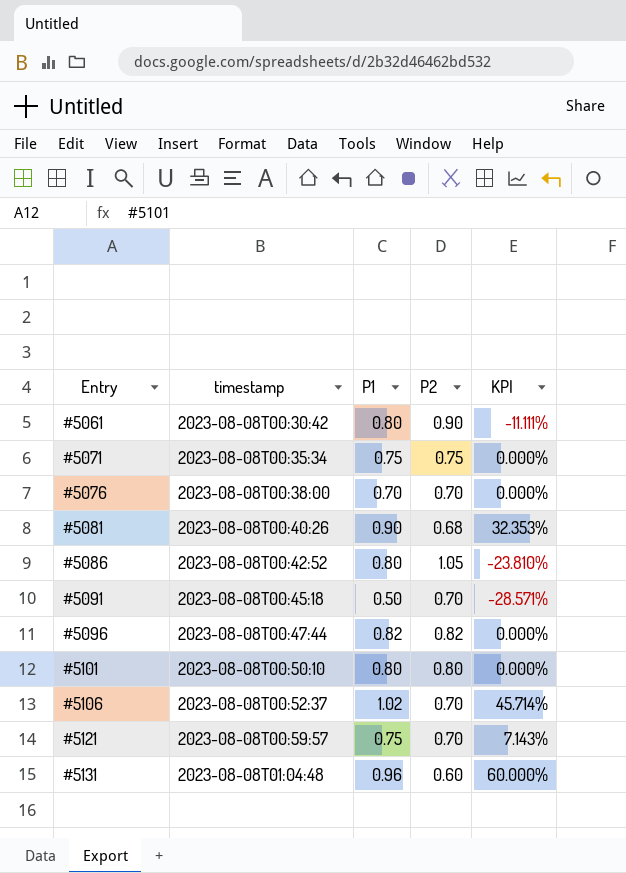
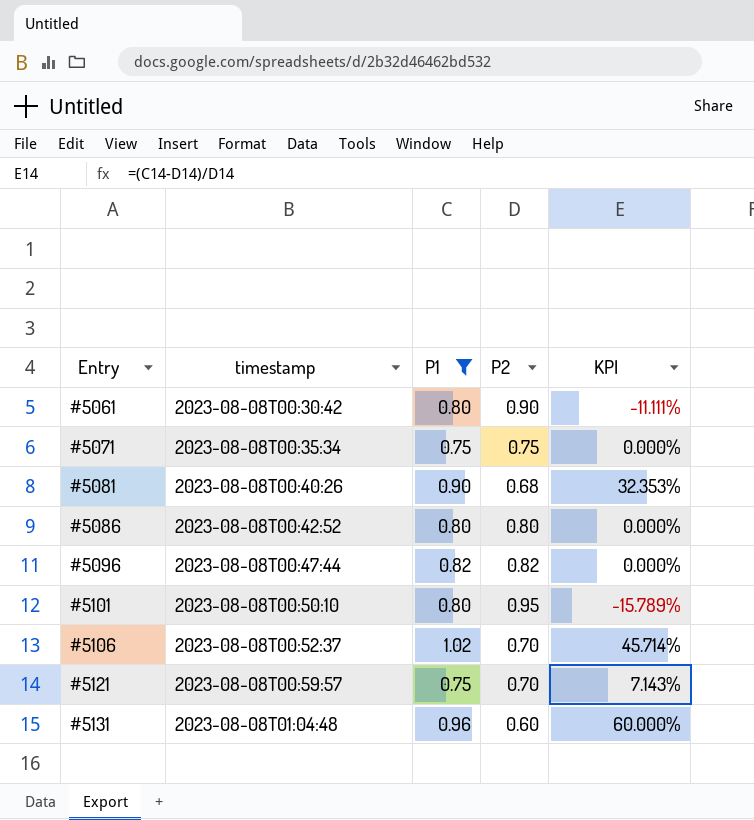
filter: none -> P1 >= 0.75
#5086 | P2: 1.05 -> 0.80
#5086 | KPI: -23.810% -> 0.000%
#5101 | P2: 0.80 -> 0.95
#5101 | KPI: 0.000% -> -15.789%

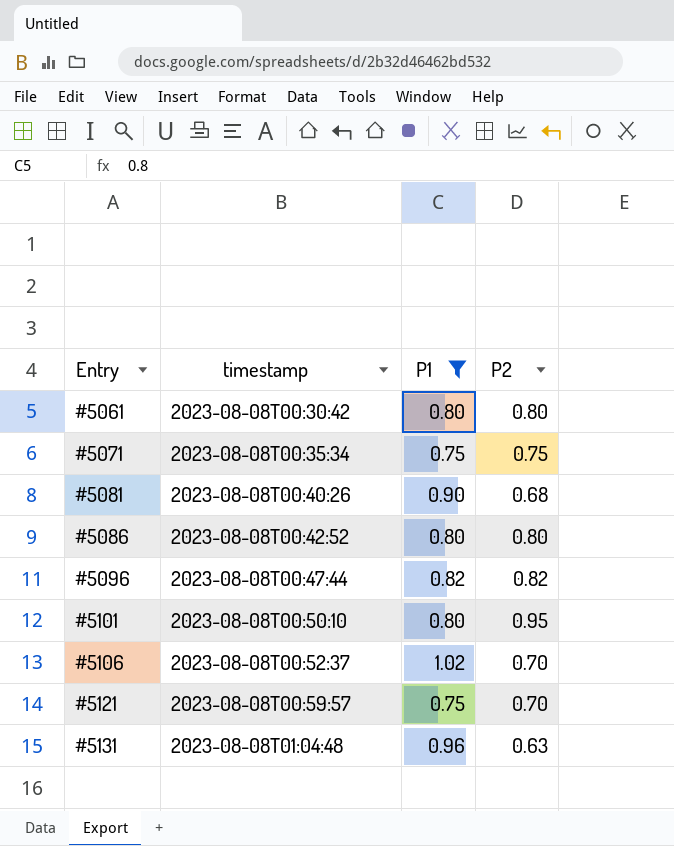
column KPI | formula: ([P1] - [P2]) / [P2] -> none
#5061 | P2: 0.90 -> 0.80
#5131 | P2: 0.60 -> 0.63

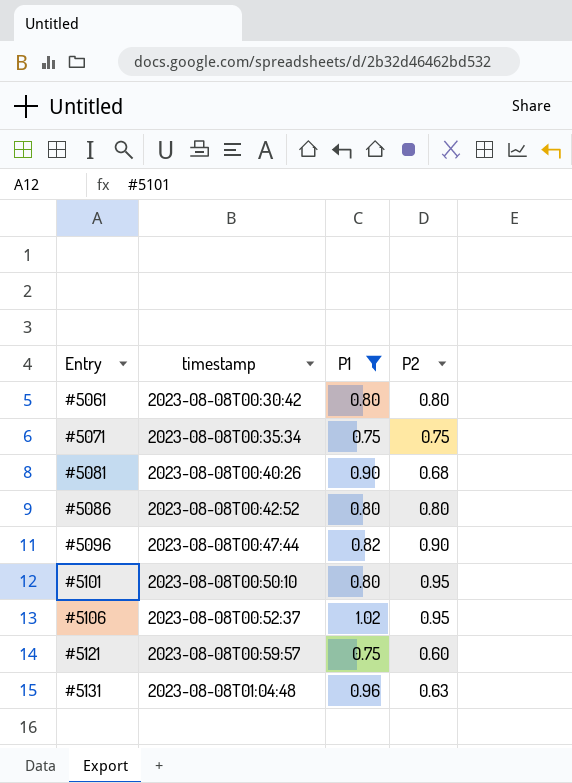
#5096 | P2: 0.82 -> 0.90
#5106 | P2: 0.70 -> 0.95
#5121 | P2: 0.70 -> 0.60

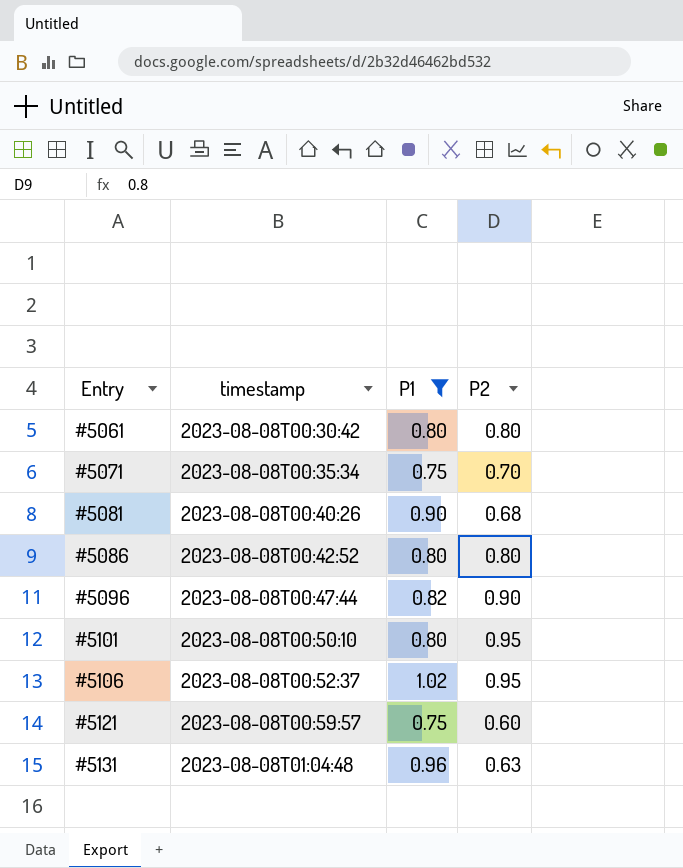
#5071 | P2: 0.75 -> 0.70

